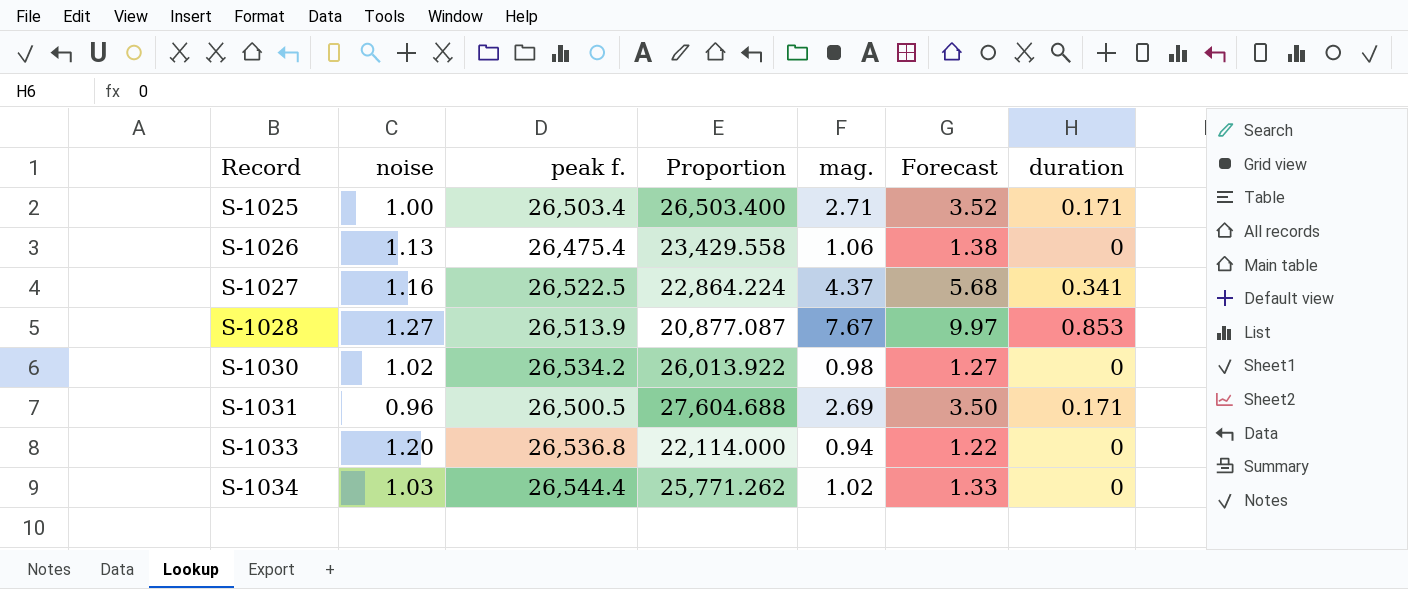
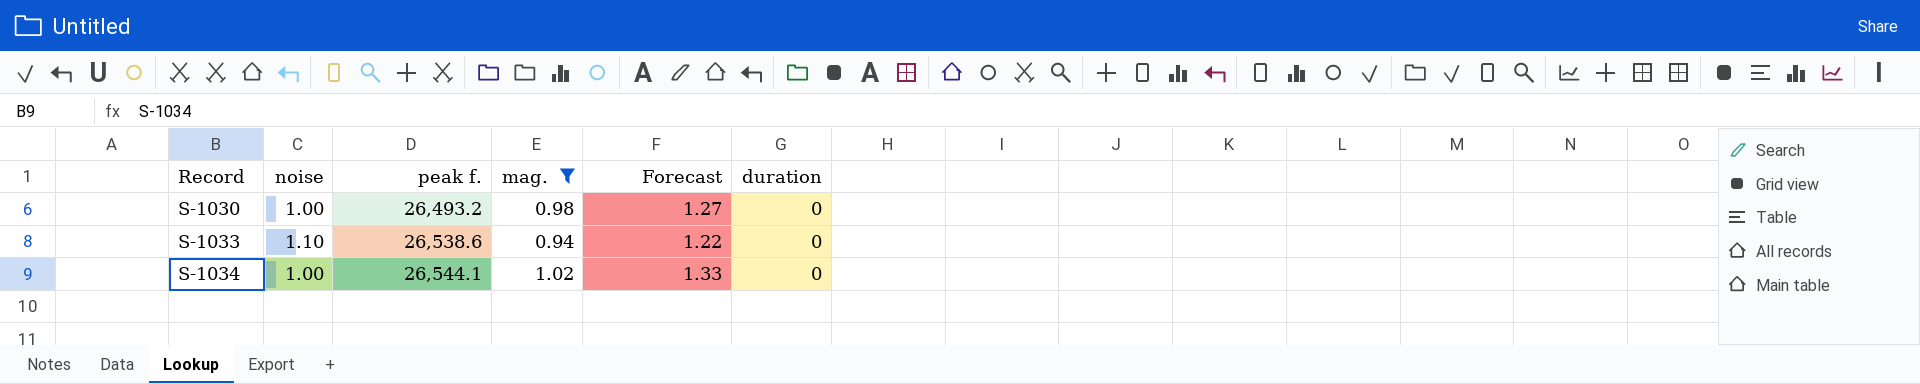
filter: none -> mag. <= 1.02
column Proportion | formula: [peak f.] / [noise] -> none
S-1030 | noise: 1.02 -> 1.00
S-1030 | peak f.: 26,534.2 -> 26,493.2
S-1033 | noise: 1.20 -> 1.10
S-1033 | peak f.: 26,536.8 -> 26,538.6
S-1034 | noise: 1.03 -> 1.00
S-1034 | peak f.: 26,544.4 -> 26,544.1

